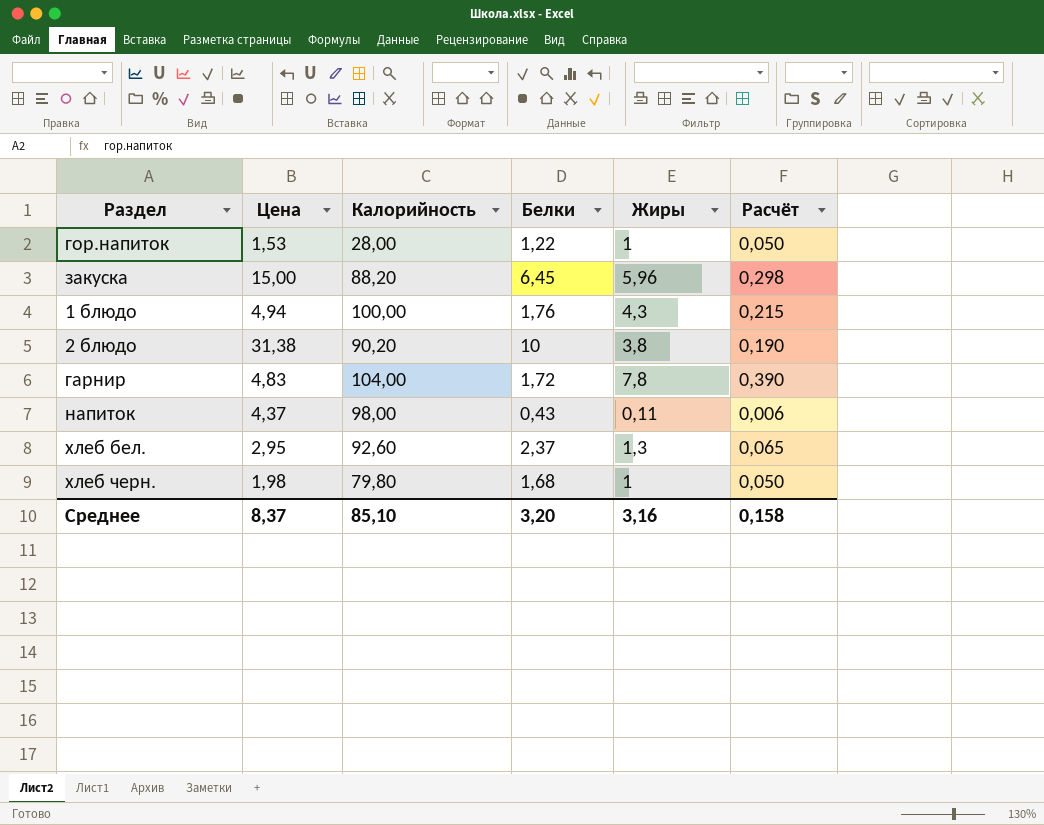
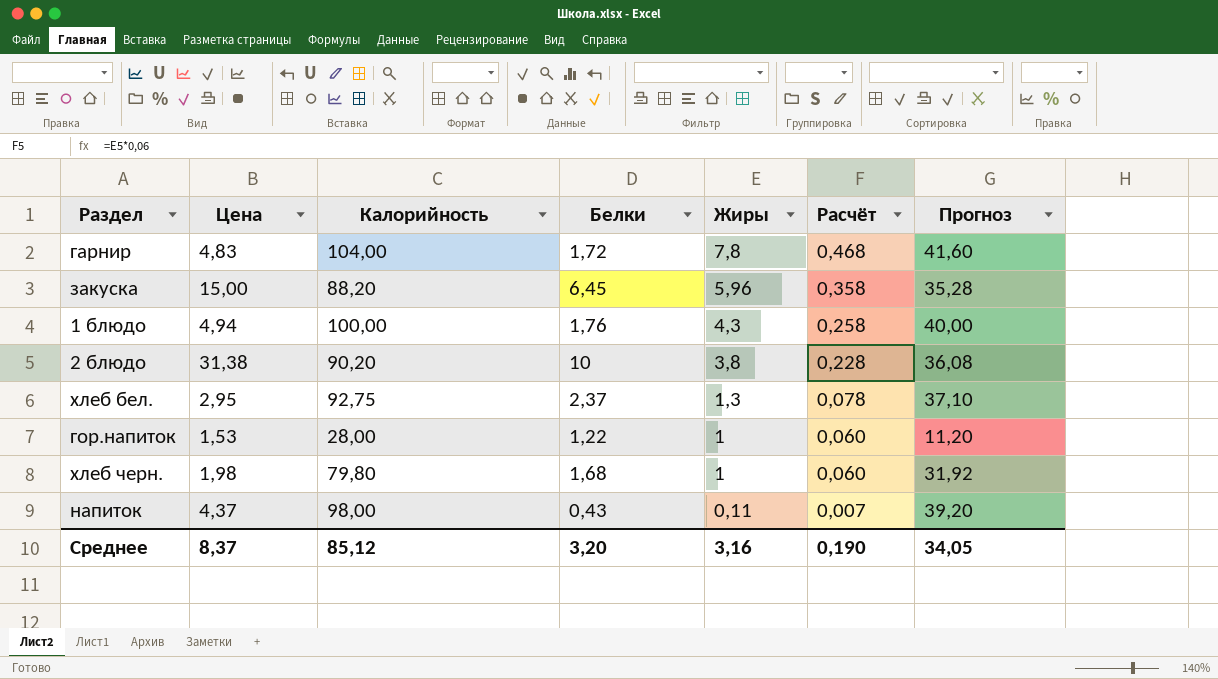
row order: none -> Жиры descending
column Расчёт | formula: [Жиры] * 0,05 -> [Жиры] * 0,06
column Прогноз | formula: none -> [Калорийность] * 0,4
хлеб бел. | Калорийность: 92,60 -> 92,75
Среднее | Калорийность: 85,10 -> 85,12
Среднее | Расчёт: 0,158 -> 0,190

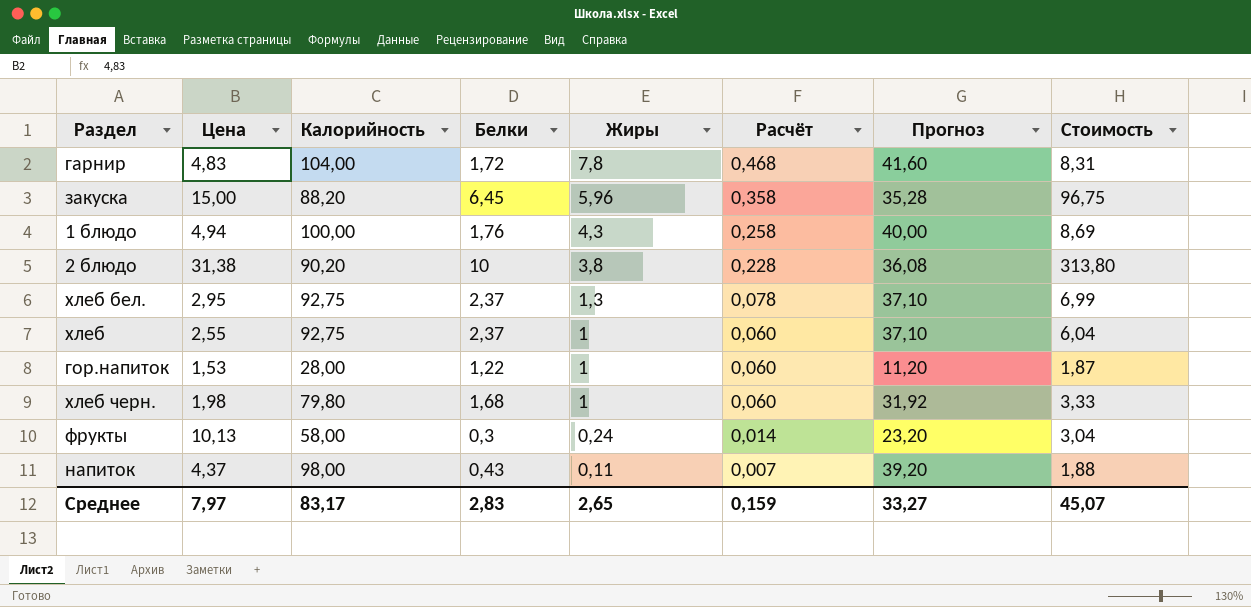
column Стоимость | formula: none -> [Цена] * [Белки]
row хлеб: none -> 2,55 | 92,75 | 2,37 | 1 | 0,060 | 37,10 | 6,04
row фрукты: none -> 10,13 | 58,00 | 0,3 | 0,24 | 0,014 | 23,20 | 3,04
Среднее | Цена: 8,37 -> 7,97
Среднее | Калорийность: 85,12 -> 83,17
Среднее | Белки: 3,20 -> 2,83
Среднее | Жиры: 3,16 -> 2,65
Среднее | Расчёт: 0,190 -> 0,159
Среднее | Прогноз: 34,05 -> 33,27

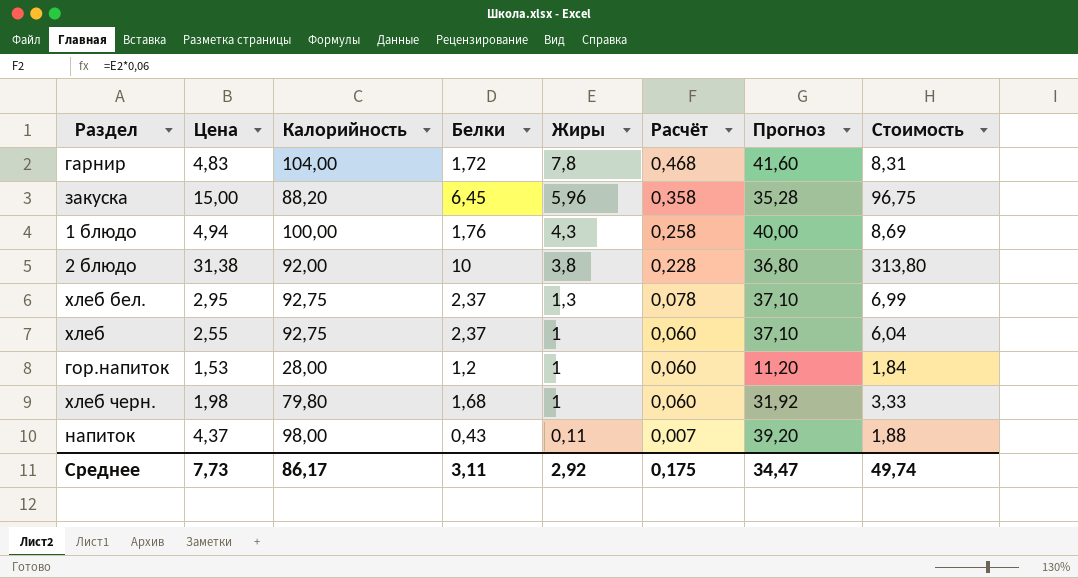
row фрукты: 10,13 | 58,00 | 0,3 | 0,24 | 0,014 | 23,20 | 3,04 -> none
2 блюдо | Калорийность: 90,20 -> 92,00
2 блюдо | Прогноз: 36,08 -> 36,80
гор.напиток | Белки: 1,22 -> 1,2
гор.напиток | Стоимость: 1,87 -> 1,84
Среднее | Цена: 7,97 -> 7,73
Среднее | Калорийность: 83,17 -> 86,17
Среднее | Белки: 2,83 -> 3,11
Среднее | Жиры: 2,65 -> 2,92
Среднее | Расчёт: 0,159 -> 0,175
Среднее | Прогноз: 33,27 -> 34,47
Среднее | Стоимость: 45,07 -> 49,74

